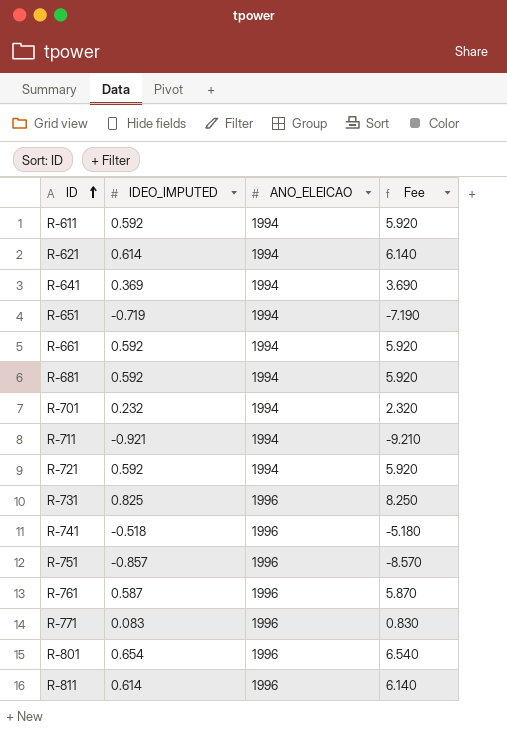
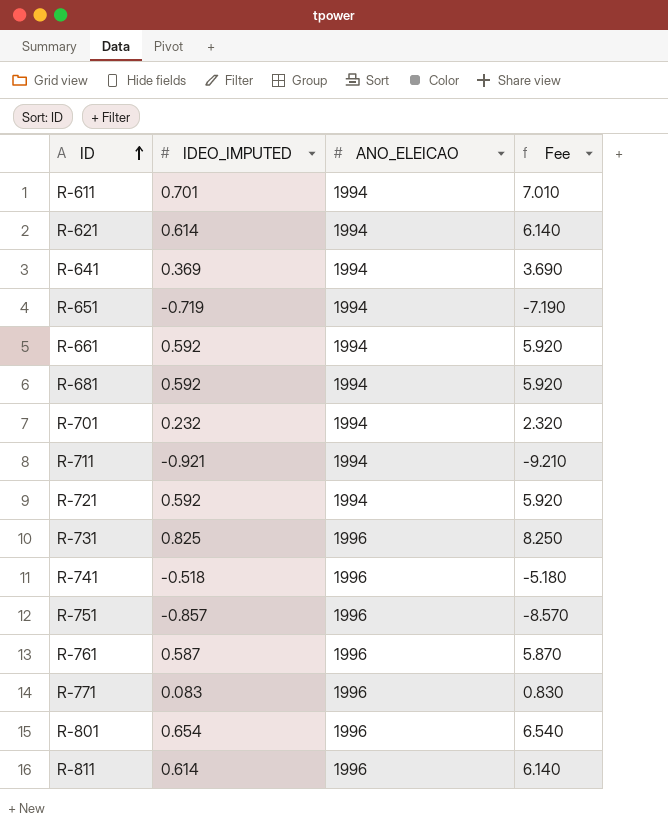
R-611 | IDEO_IMPUTED: 0.592 -> 0.701
R-611 | Fee: 5.920 -> 7.010

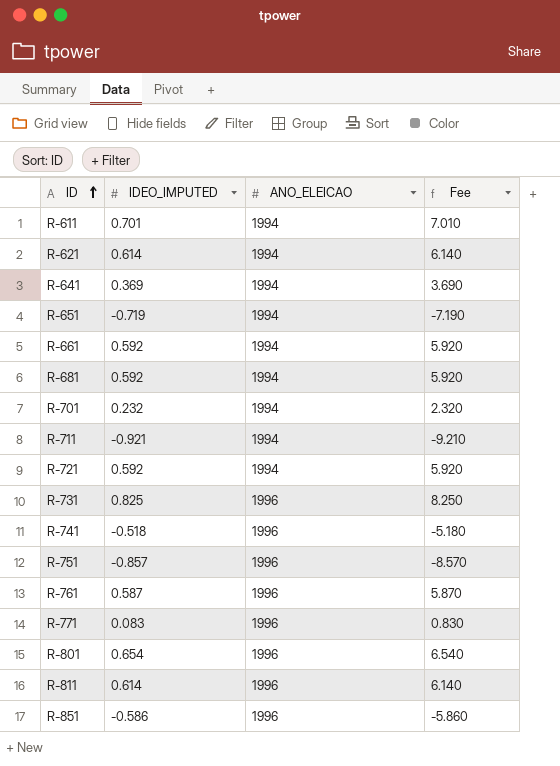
row R-851: none -> -0.586 | 1996 | -5.860

